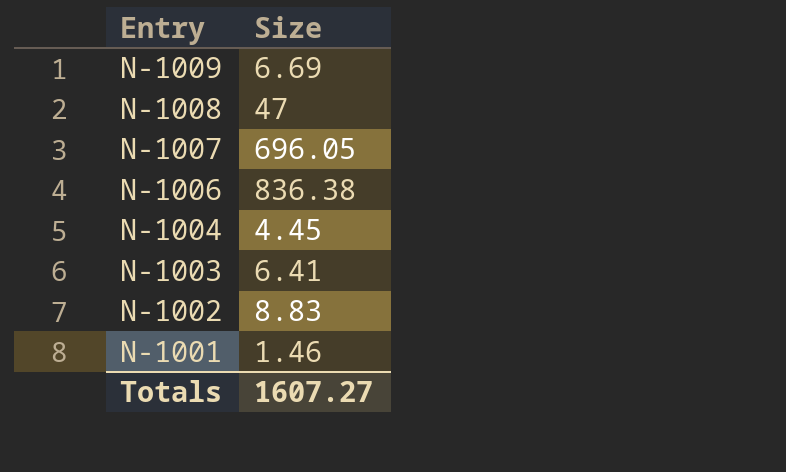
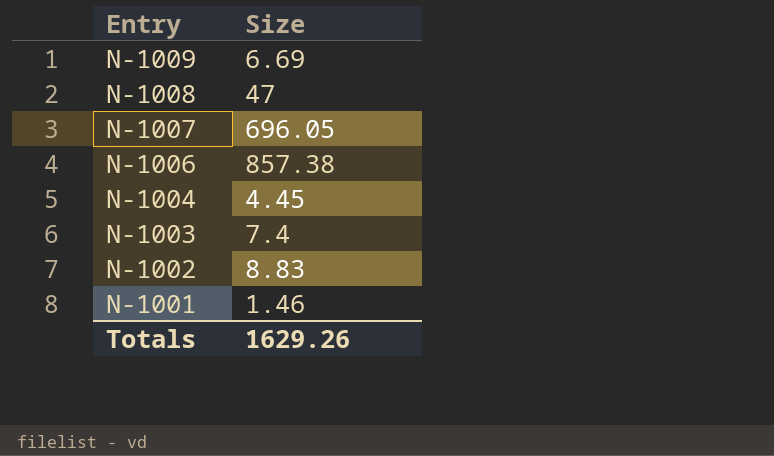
N-1006 | Size: 836.38 -> 857.38
N-1003 | Size: 6.41 -> 7.4
Totals | Size: 1607.27 -> 1629.26

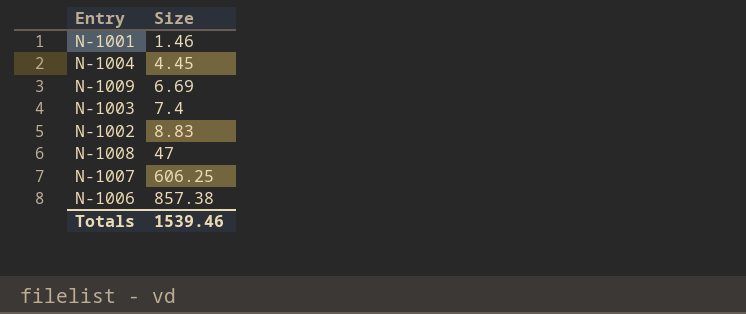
row order: Entry descending -> Size ascending
N-1007 | Size: 696.05 -> 606.25
Totals | Size: 1629.26 -> 1539.46

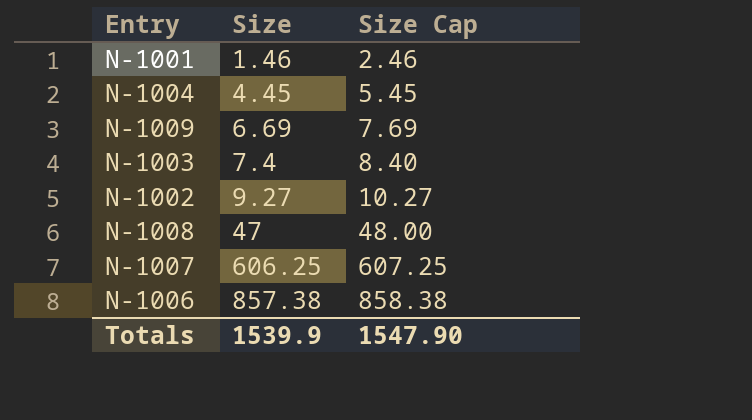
column Size Cap | formula: none -> [Size] + 1
N-1002 | Size: 8.83 -> 9.27
Totals | Size: 1539.46 -> 1539.9

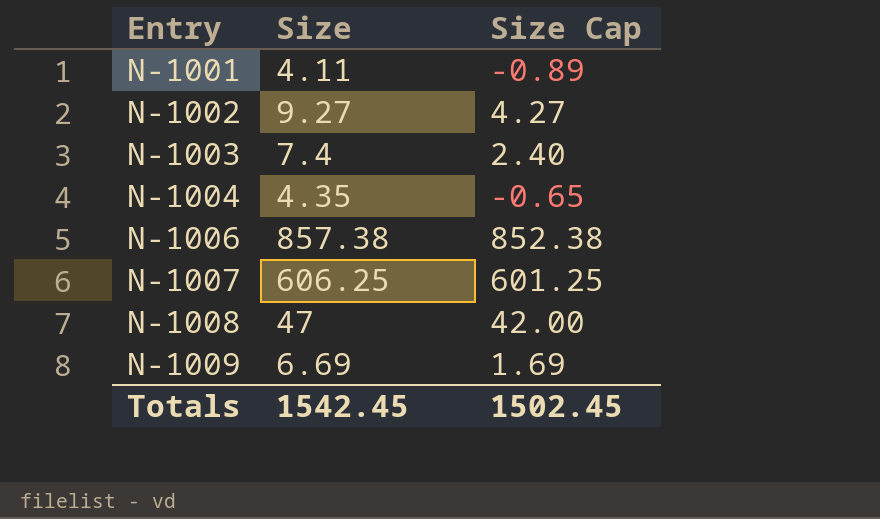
row order: Size ascending -> Entry ascending
column Size Cap | formula: [Size] + 1 -> [Size] - 5
N-1001 | Size: 1.46 -> 4.11
N-1004 | Size: 4.45 -> 4.35
Totals | Size: 1539.9 -> 1542.45
Totals | Size Cap: 1547.90 -> 1502.45

